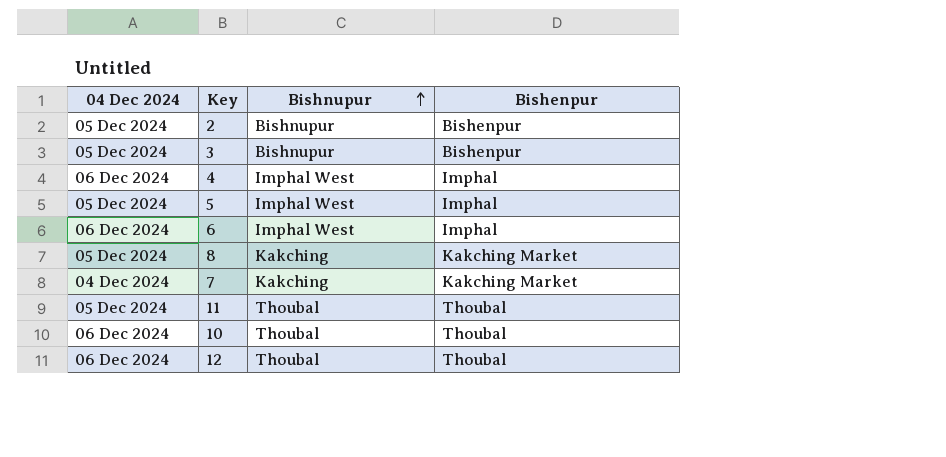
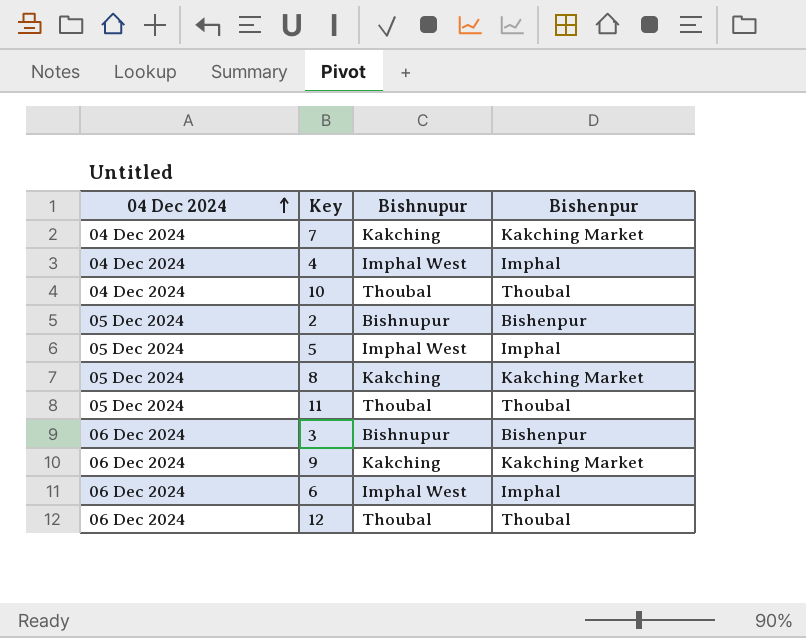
row order: Bishnupur ascending -> 04 Dec 2024 ascending
4 | 04 Dec 2024: 06 Dec 2024 -> 04 Dec 2024
10 | 04 Dec 2024: 06 Dec 2024 -> 04 Dec 2024
3 | 04 Dec 2024: 05 Dec 2024 -> 06 Dec 2024
row 9: none -> 06 Dec 2024 | Kakching | Kakching Market

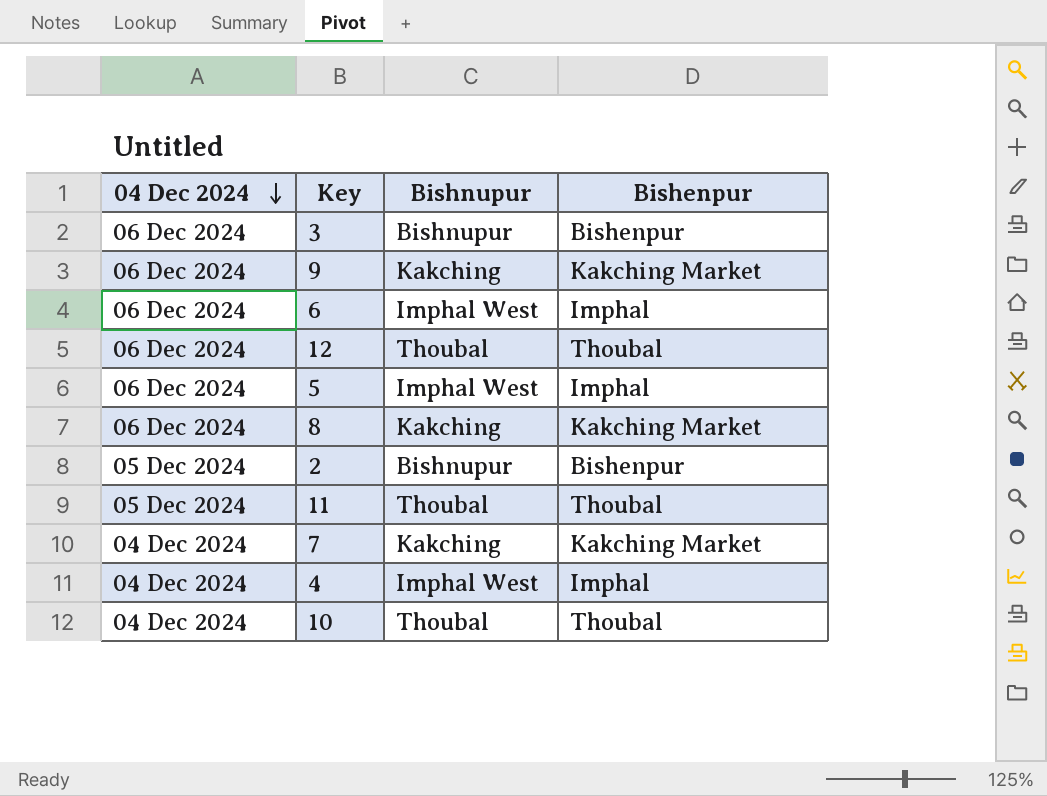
row order: 04 Dec 2024 ascending -> 04 Dec 2024 descending
5 | 04 Dec 2024: 05 Dec 2024 -> 06 Dec 2024
8 | 04 Dec 2024: 05 Dec 2024 -> 06 Dec 2024

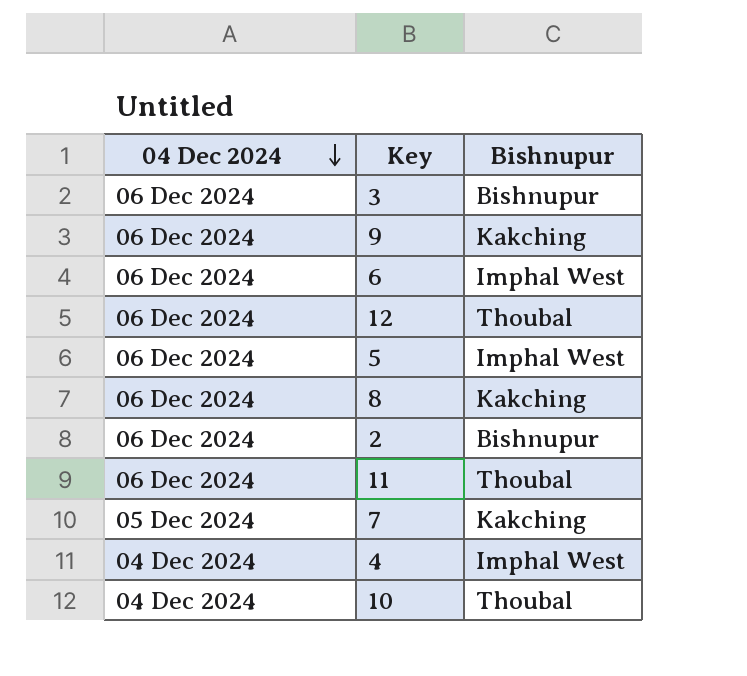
column Bishenpur | position: 4 -> none
2 | 04 Dec 2024: 05 Dec 2024 -> 06 Dec 2024
11 | 04 Dec 2024: 05 Dec 2024 -> 06 Dec 2024
7 | 04 Dec 2024: 04 Dec 2024 -> 05 Dec 2024

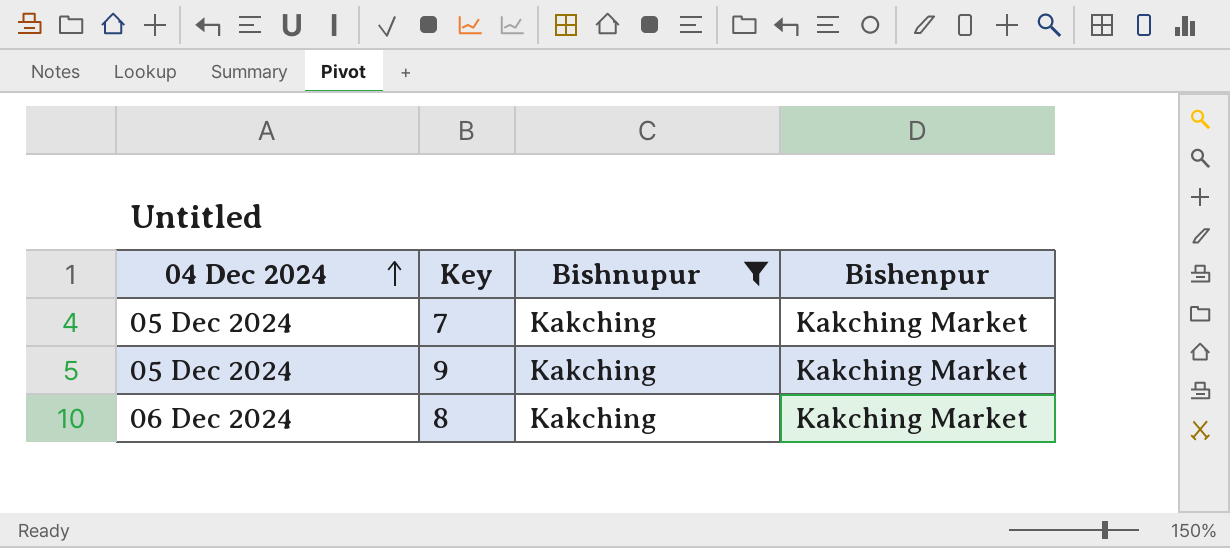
filter: none -> Bishnupur = Kakching
row order: 04 Dec 2024 descending -> 04 Dec 2024 ascending
column Bishenpur | position: none -> 4
9 | 04 Dec 2024: 06 Dec 2024 -> 05 Dec 2024

